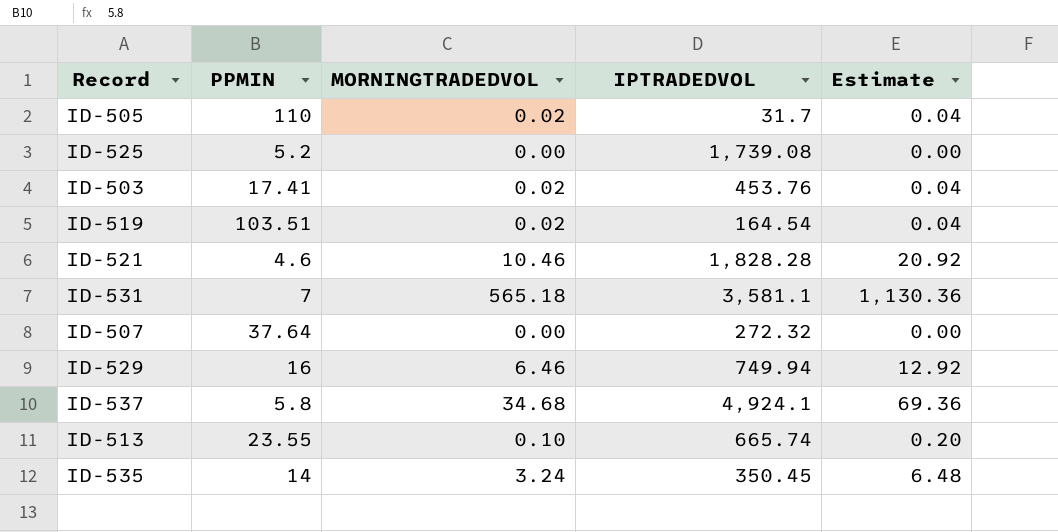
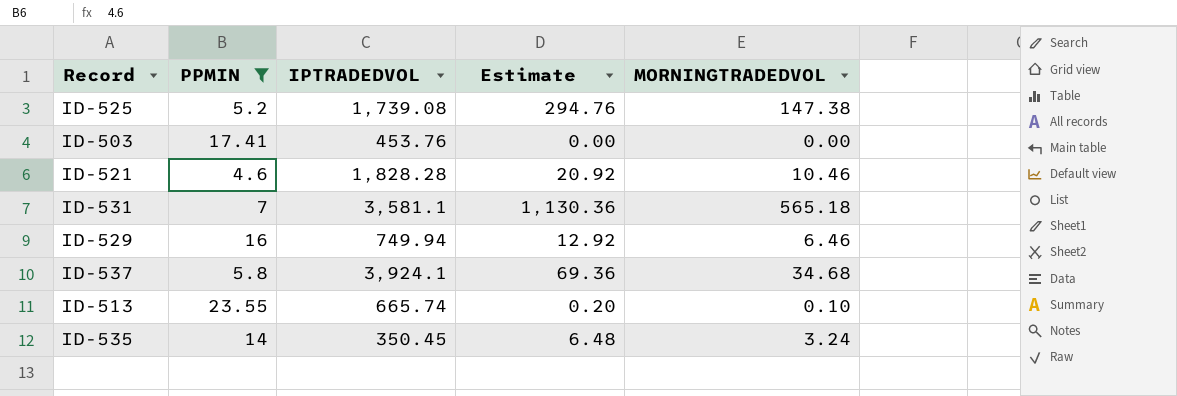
filter: none -> PPMIN <= 23.55
column MORNINGTRADEDVOL | position: 3 -> 5
ID-525 | Estimate: 0.00 -> 294.76
ID-525 | MORNINGTRADEDVOL: 0.00 -> 147.38
ID-503 | Estimate: 0.04 -> 0.00
ID-503 | MORNINGTRADEDVOL: 0.02 -> 0.00
ID-537 | IPTRADEDVOL: 4,924.1 -> 3,924.1

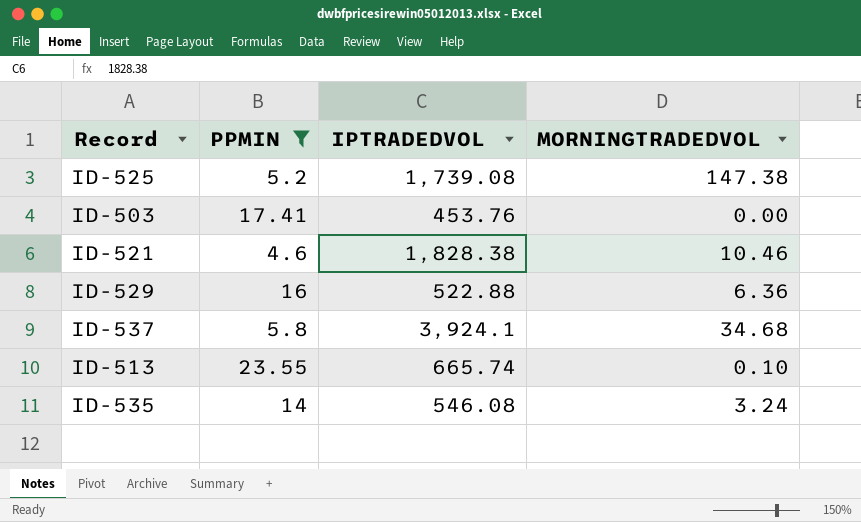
column Estimate | formula: [MORNINGTRADEDVOL] * 2 -> none
row ID-531: 7 | 3,581.1 | 1,130.36 | 565.18 -> none
ID-521 | IPTRADEDVOL: 1,828.28 -> 1,828.38
ID-529 | IPTRADEDVOL: 749.94 -> 522.88
ID-529 | MORNINGTRADEDVOL: 6.46 -> 6.36
ID-535 | IPTRADEDVOL: 350.45 -> 546.08

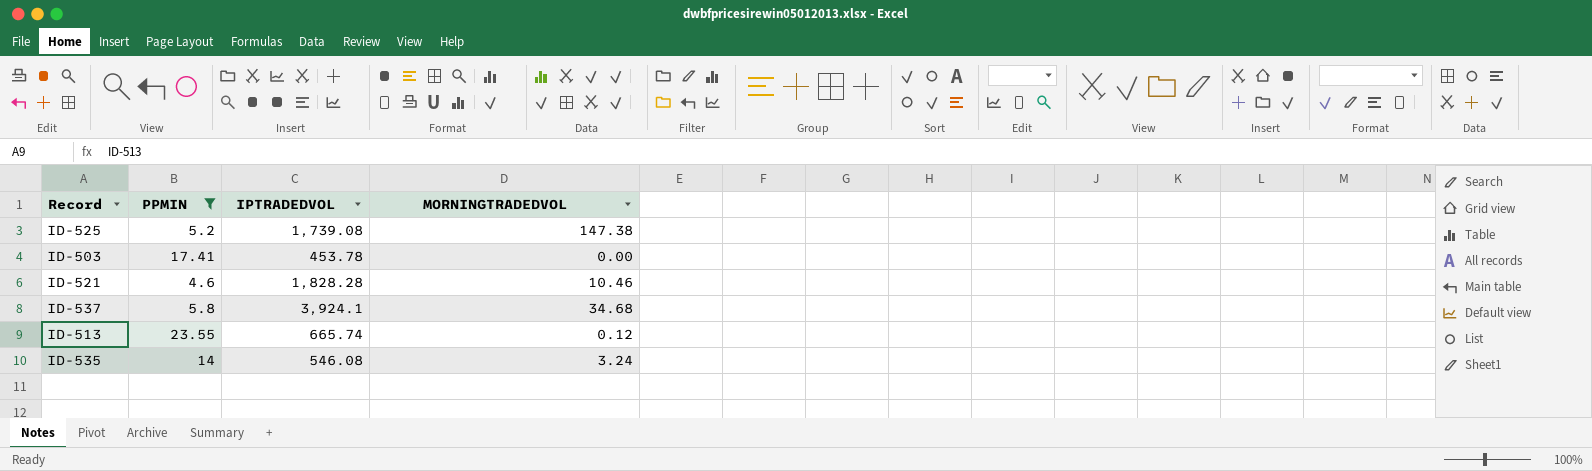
row ID-529: 16 | 522.88 | 6.36 -> none
ID-503 | IPTRADEDVOL: 453.76 -> 453.78
ID-521 | IPTRADEDVOL: 1,828.38 -> 1,828.28
ID-513 | MORNINGTRADEDVOL: 0.10 -> 0.12

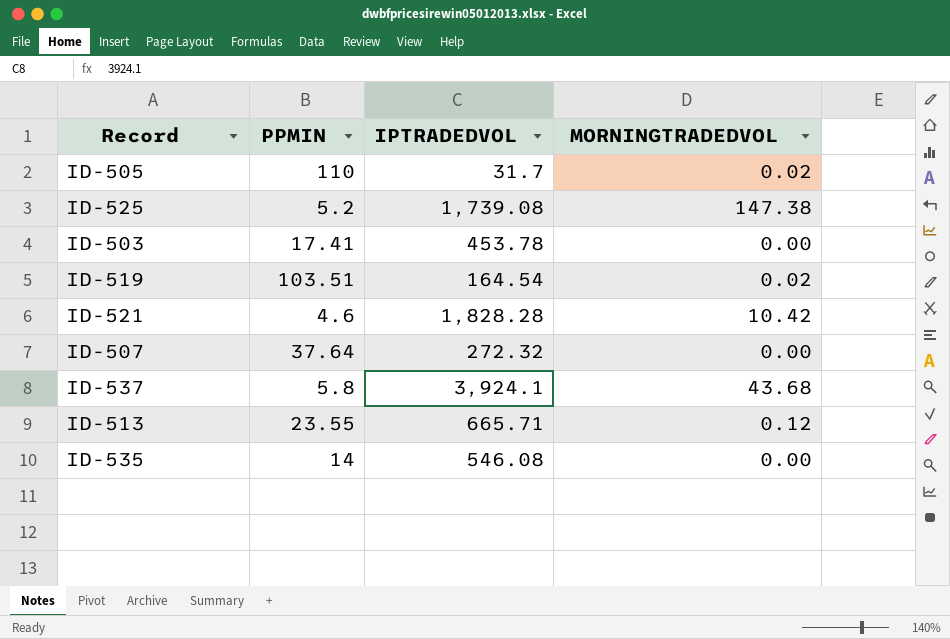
filter: PPMIN <= 23.55 -> none
ID-521 | MORNINGTRADEDVOL: 10.46 -> 10.42
ID-537 | MORNINGTRADEDVOL: 34.68 -> 43.68
ID-513 | IPTRADEDVOL: 665.74 -> 665.71
ID-535 | MORNINGTRADEDVOL: 3.24 -> 0.00

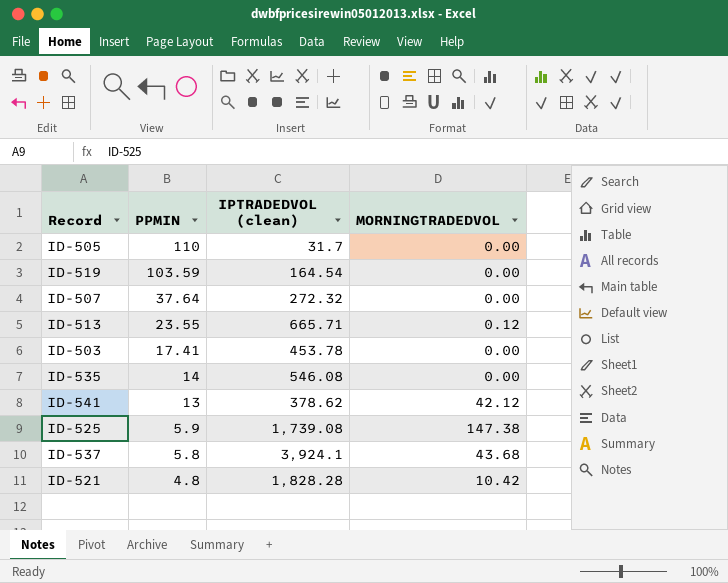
row order: none -> PPMIN descending
column name: IPTRADEDVOL -> IPTRADEDVOL (clean)
ID-505 | MORNINGTRADEDVOL: 0.02 -> 0.00
ID-519 | PPMIN: 103.51 -> 103.59
ID-519 | MORNINGTRADEDVOL: 0.02 -> 0.00
row ID-541: none -> 13 | 378.62 | 42.12
ID-525 | PPMIN: 5.2 -> 5.9
ID-521 | PPMIN: 4.6 -> 4.8

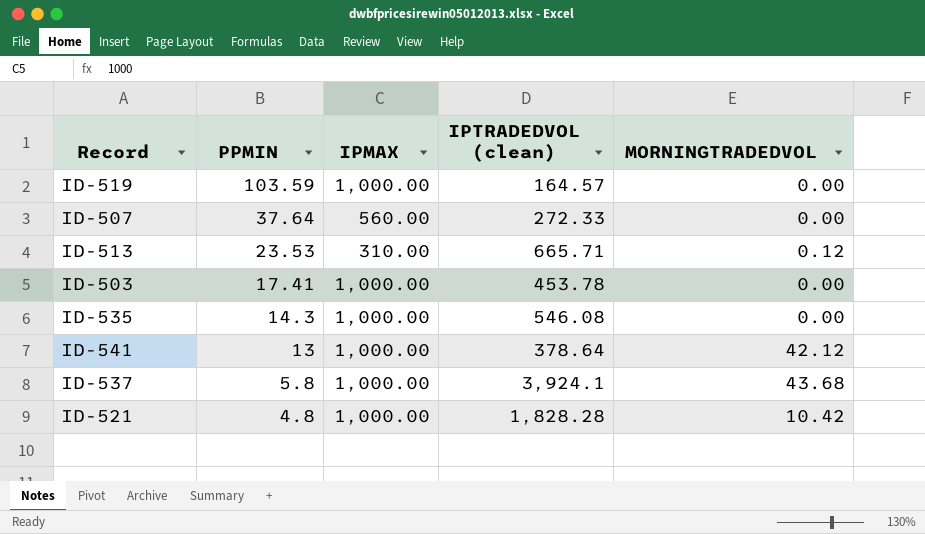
column IPMAX | position: none -> 3
row ID-505: 110 | 31.7 | 0.00 -> none
row ID-525: 5.9 | 1,739.08 | 147.38 -> none
ID-519 | IPTRADEDVOL (clean): 164.54 -> 164.57
ID-507 | IPTRADEDVOL (clean): 272.32 -> 272.33
ID-513 | PPMIN: 23.55 -> 23.53
ID-535 | PPMIN: 14 -> 14.3
ID-541 | IPTRADEDVOL (clean): 378.62 -> 378.64

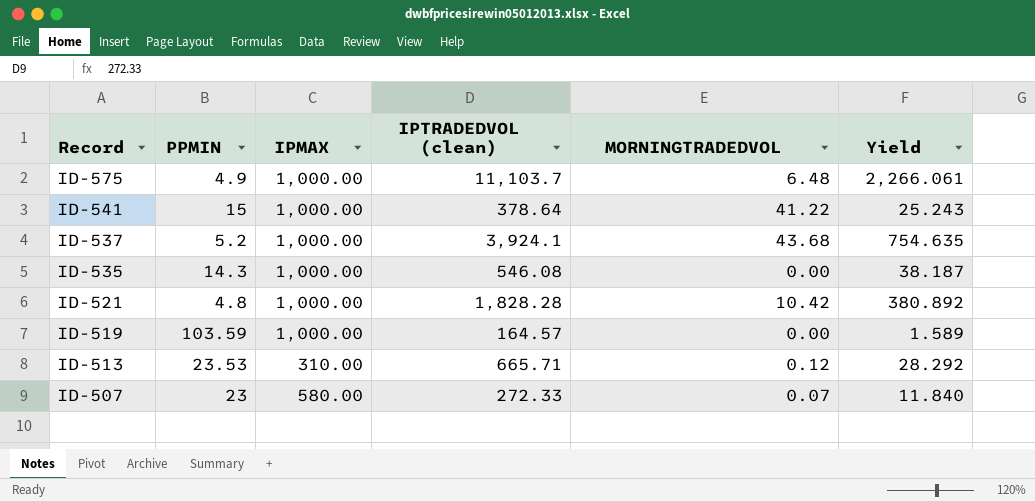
row order: PPMIN descending -> Record descending
column Yield | formula: none -> [IPTRADEDVOL (clean)] / [PPMIN]
row ID-503: 17.41 | 1,000.00 | 453.78 | 0.00 -> none
row ID-575: none -> 4.9 | 1,000.00 | 11,103.7 | 6.48 | 2,266.061
ID-541 | PPMIN: 13 -> 15
ID-541 | MORNINGTRADEDVOL: 42.12 -> 41.22
ID-537 | PPMIN: 5.8 -> 5.2
ID-507 | PPMIN: 37.64 -> 23
ID-507 | IPMAX: 560.00 -> 580.00
ID-507 | MORNINGTRADEDVOL: 0.00 -> 0.07

